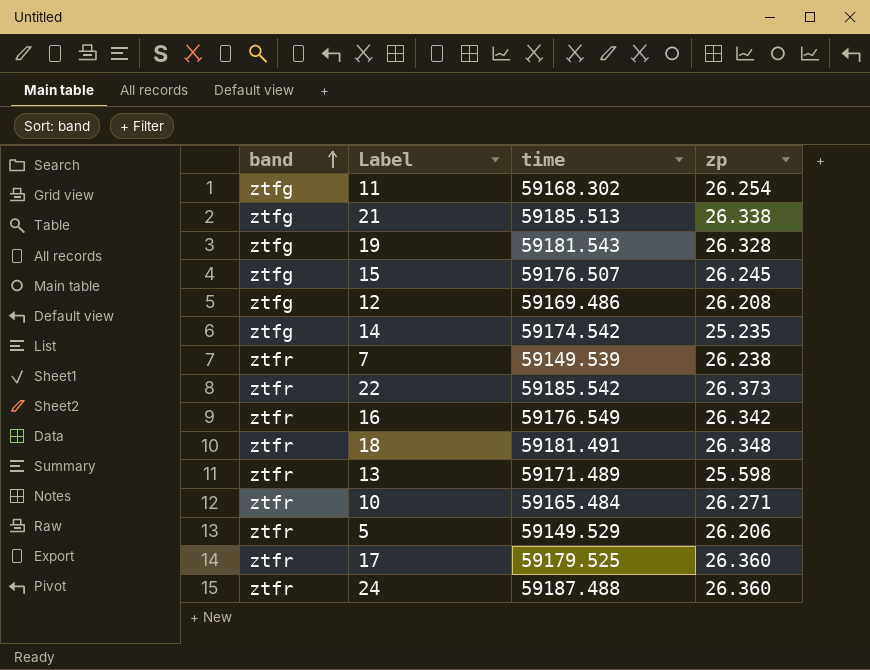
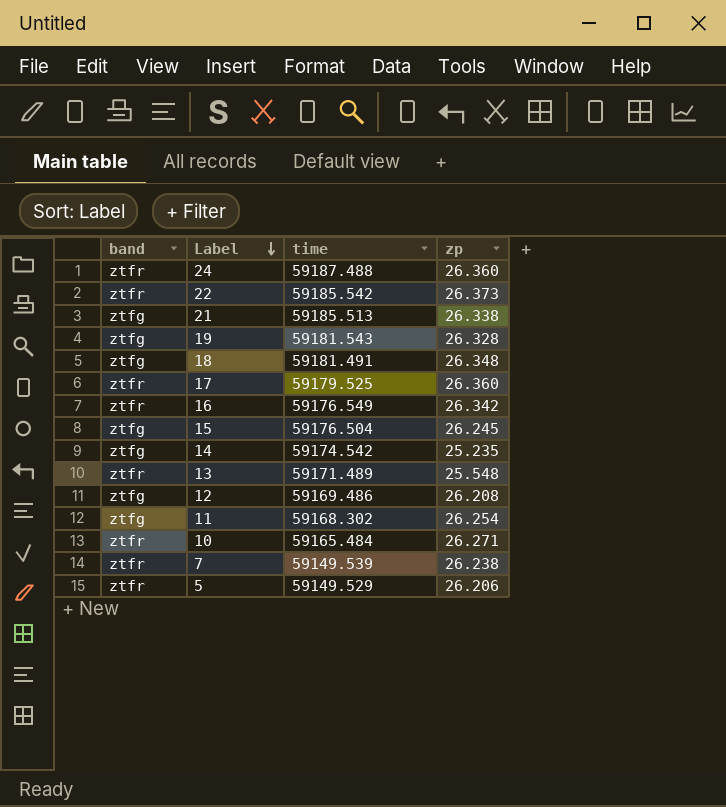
row order: band ascending -> Label descending
18 | band: ztfr -> ztfg
15 | time: 59176.507 -> 59176.504
13 | zp: 25.598 -> 25.548

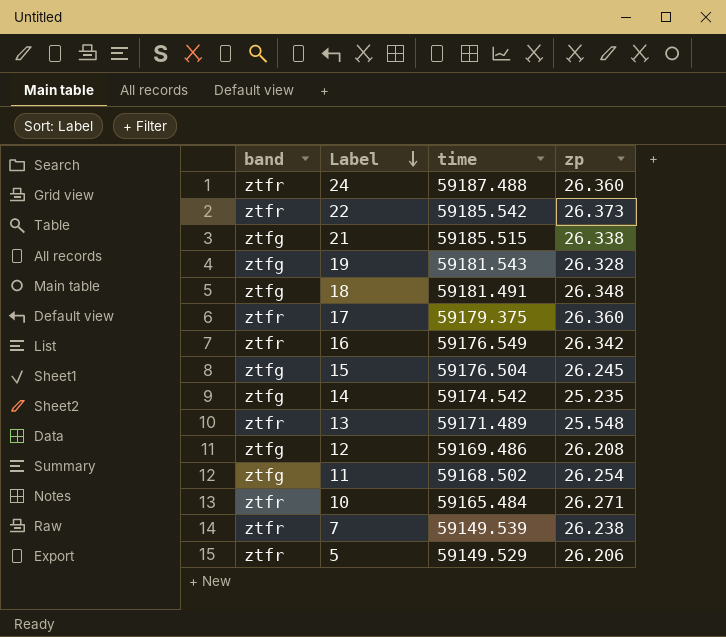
21 | time: 59185.513 -> 59185.515
17 | time: 59179.525 -> 59179.375
11 | time: 59168.302 -> 59168.502

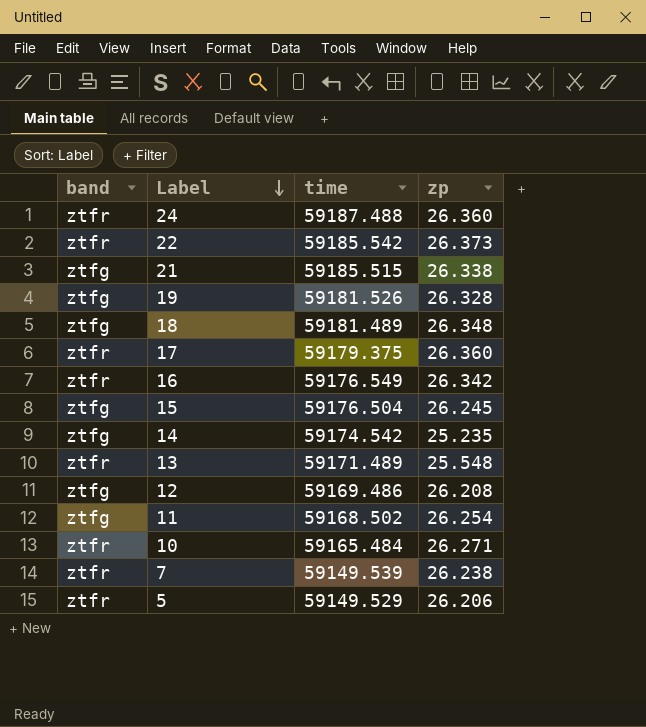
19 | time: 59181.543 -> 59181.526
18 | time: 59181.491 -> 59181.489

